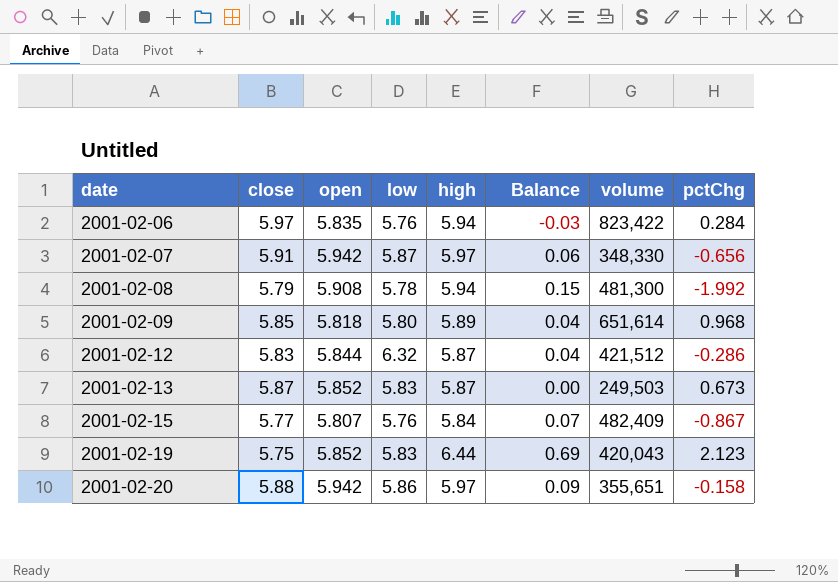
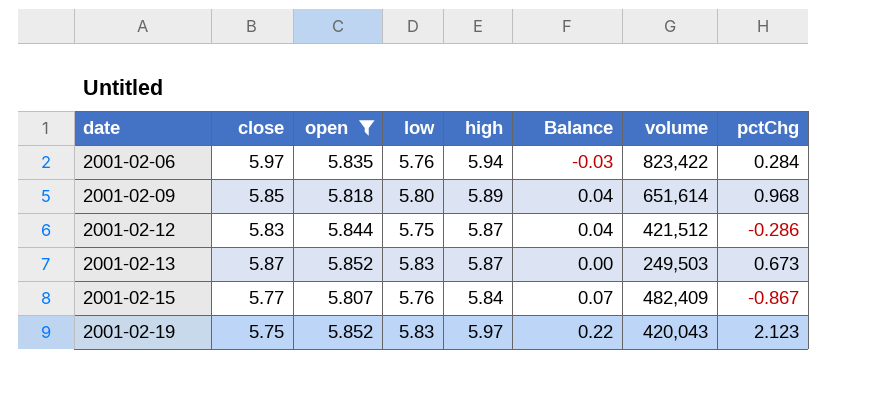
filter: none -> open <= 5.852
2001-02-12 | low: 6.32 -> 5.75
2001-02-19 | high: 6.44 -> 5.97
2001-02-19 | Balance: 0.69 -> 0.22

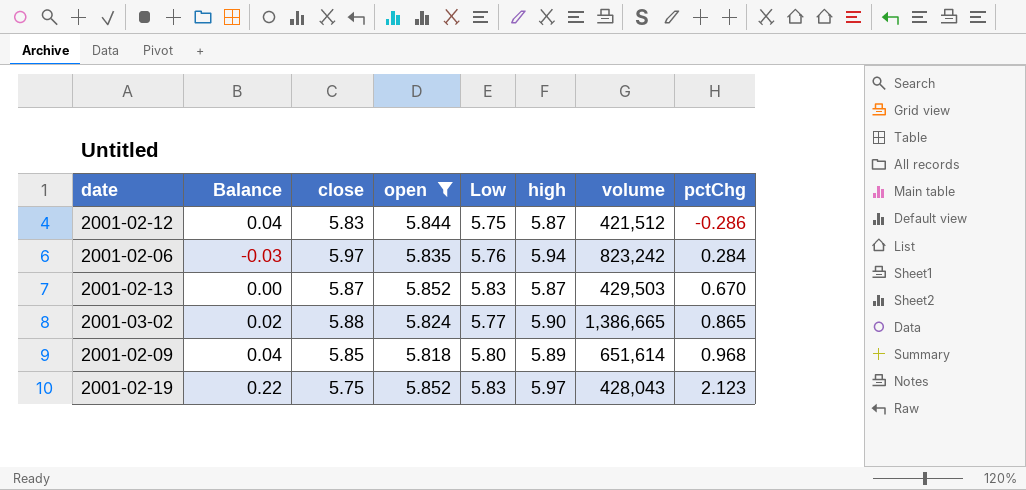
row order: date ascending -> pctChg ascending
column Balance | position: 6 -> 2
column name: low -> Low
row 2001-02-15: 5.77 | 5.807 | 5.76 | 5.84 | 0.07 | 482,409 | -0.867 -> none
2001-02-06 | volume: 823,422 -> 823,242
2001-02-13 | volume: 249,503 -> 429,503
2001-02-13 | pctChg: 0.673 -> 0.670
row 2001-03-02: none -> 0.02 | 5.88 | 5.824 | 5.77 | 5.90 | 1,386,665 | 0.865
2001-02-19 | volume: 420,043 -> 428,043

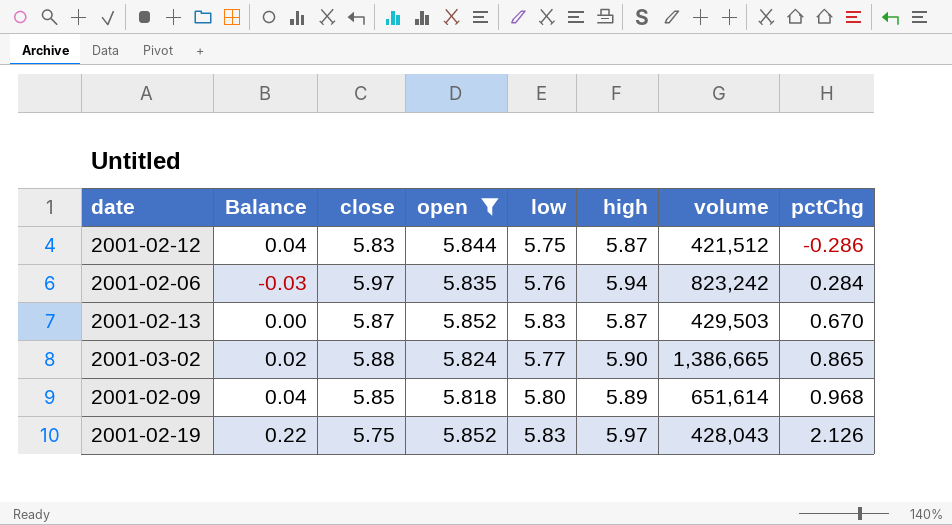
column name: Low -> low
2001-02-19 | pctChg: 2.123 -> 2.126

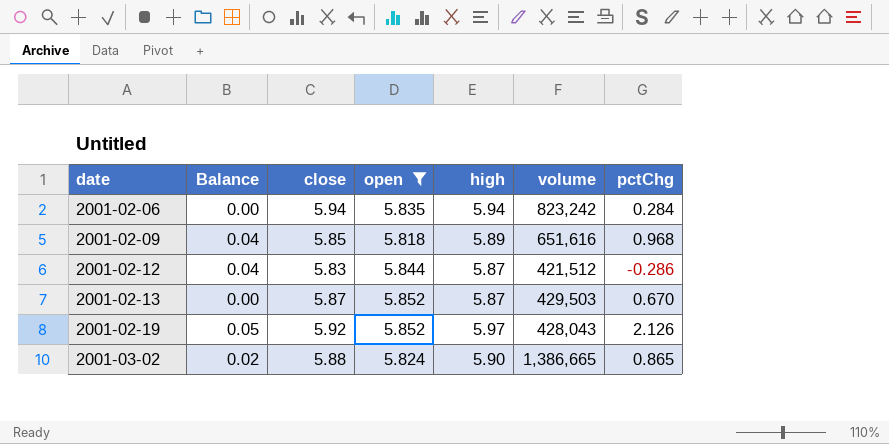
row order: pctChg ascending -> date ascending
column low | position: 5 -> none
2001-02-06 | Balance: -0.03 -> 0.00
2001-02-06 | close: 5.97 -> 5.94
2001-02-09 | volume: 651,614 -> 651,616
2001-02-19 | Balance: 0.22 -> 0.05
2001-02-19 | close: 5.75 -> 5.92

